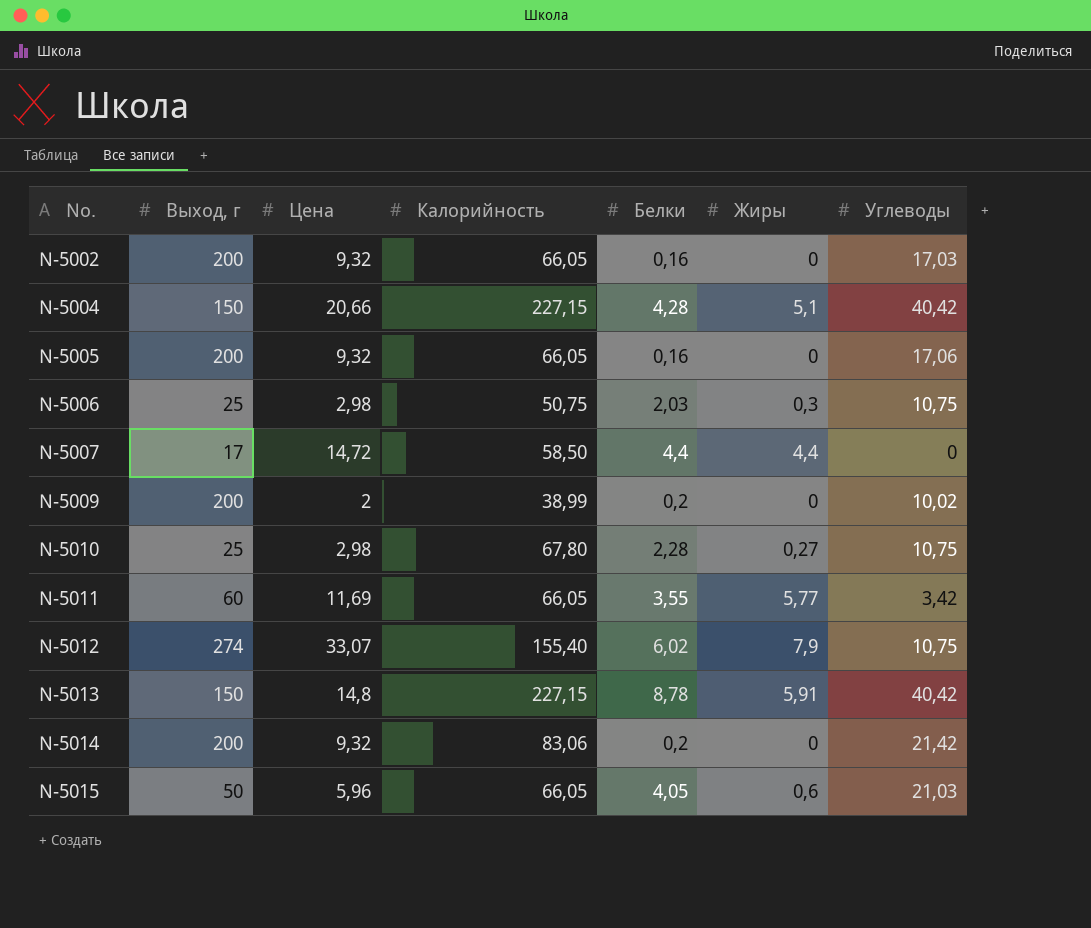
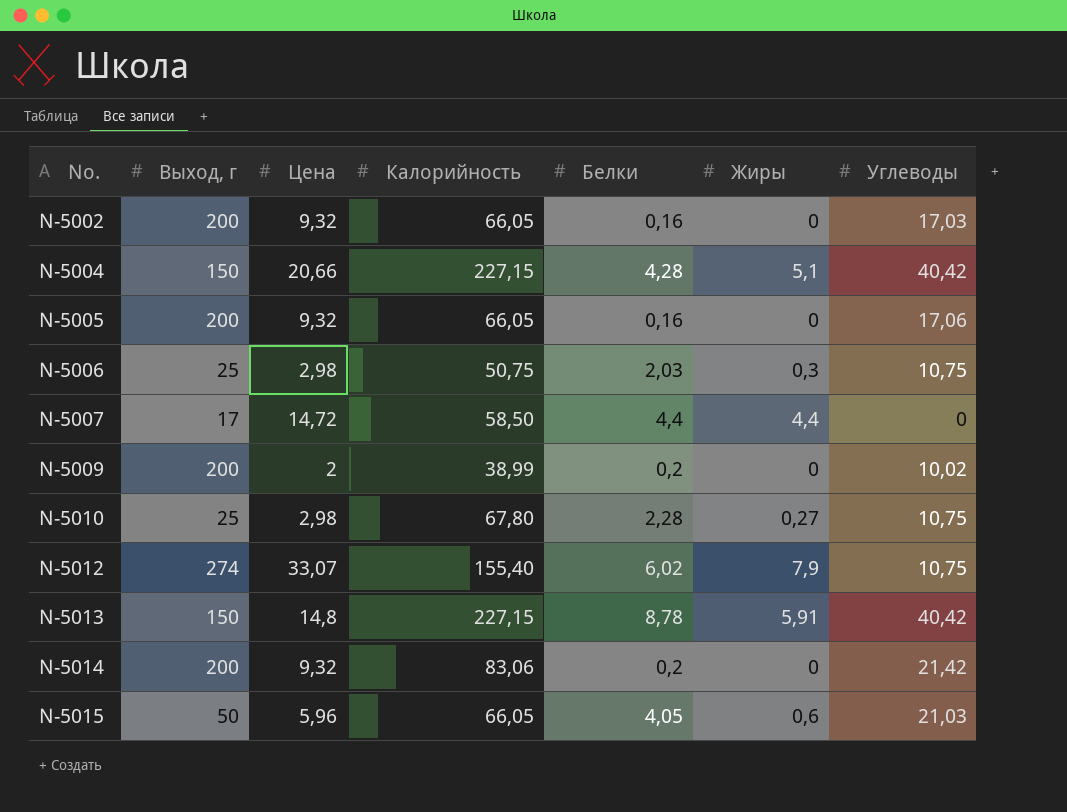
row N-5011: 60 | 11,69 | 66,05 | 3,55 | 5,77 | 3,42 -> none

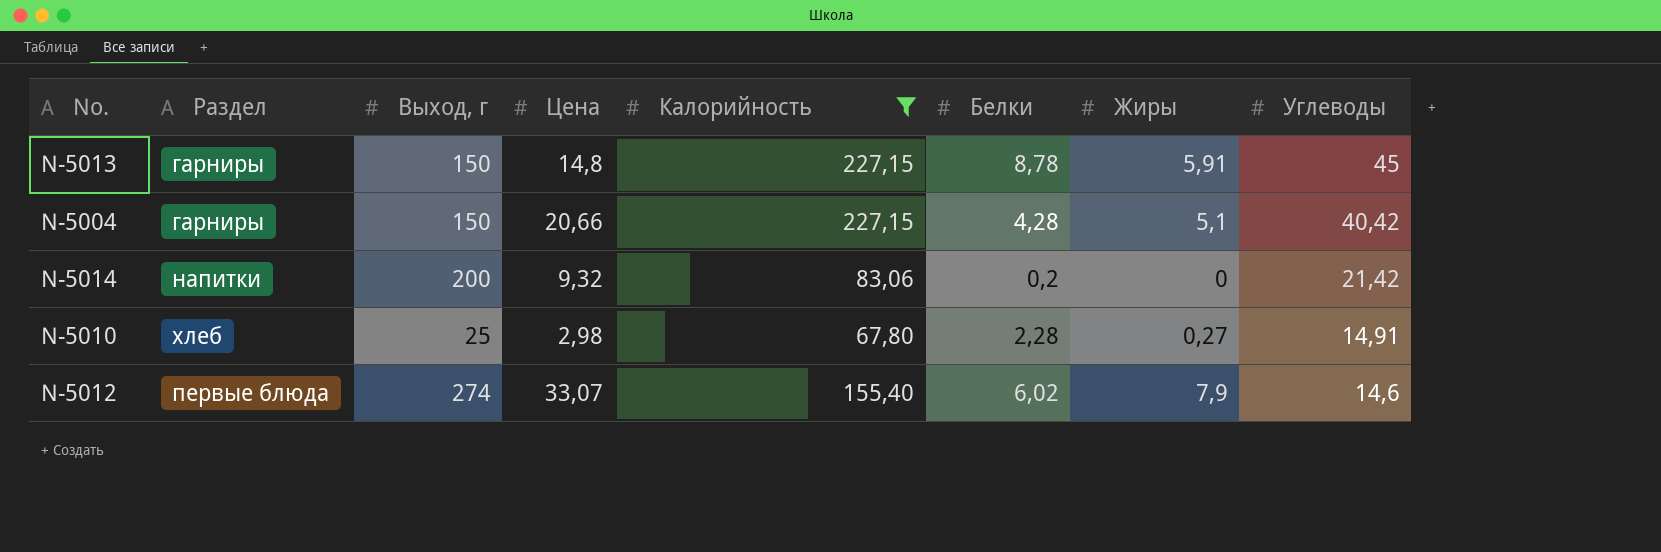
filter: none -> Калорийность >= 67,80
row order: No. ascending -> Углеводы descending
column Раздел | position: none -> 2
N-5013 | Углеводы: 40,42 -> 45
N-5010 | Углеводы: 10,75 -> 14,91
N-5012 | Углеводы: 10,75 -> 14,6

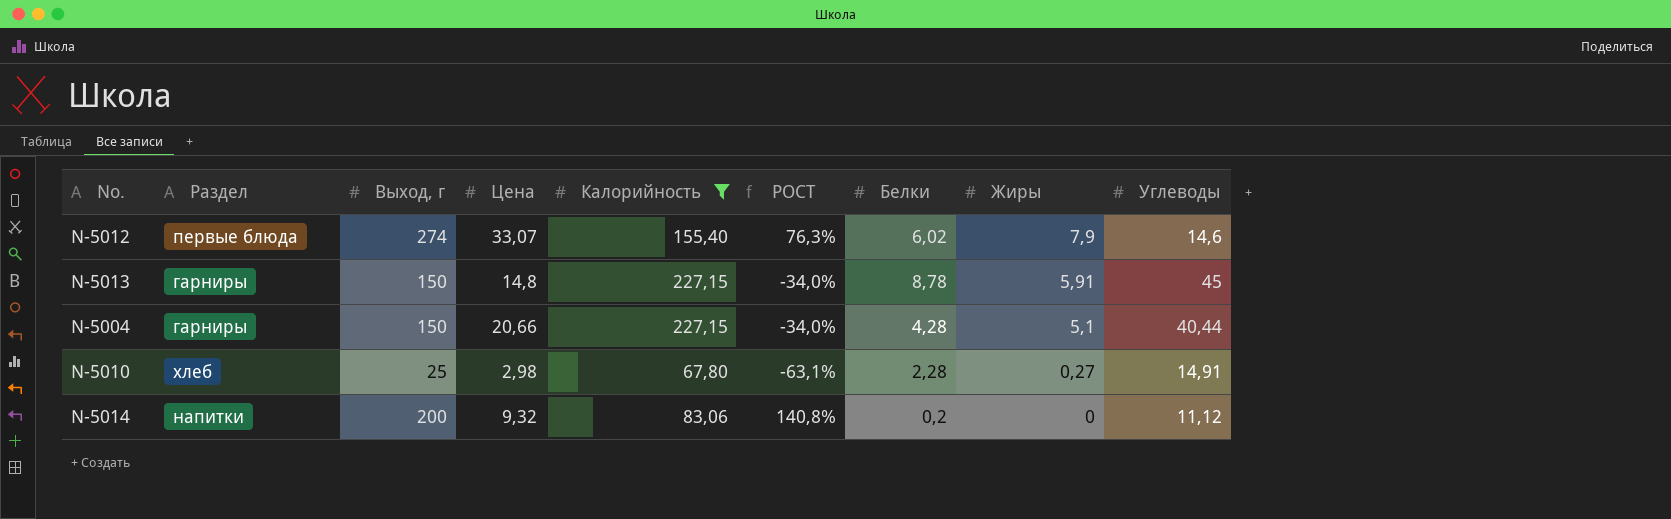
row order: Углеводы descending -> Жиры descending
column РОСТ | formula: none -> ([Выход, г] - [Калорийность]) / [Калорийность]
N-5004 | Углеводы: 40,42 -> 40,44
N-5014 | Углеводы: 21,42 -> 11,12

